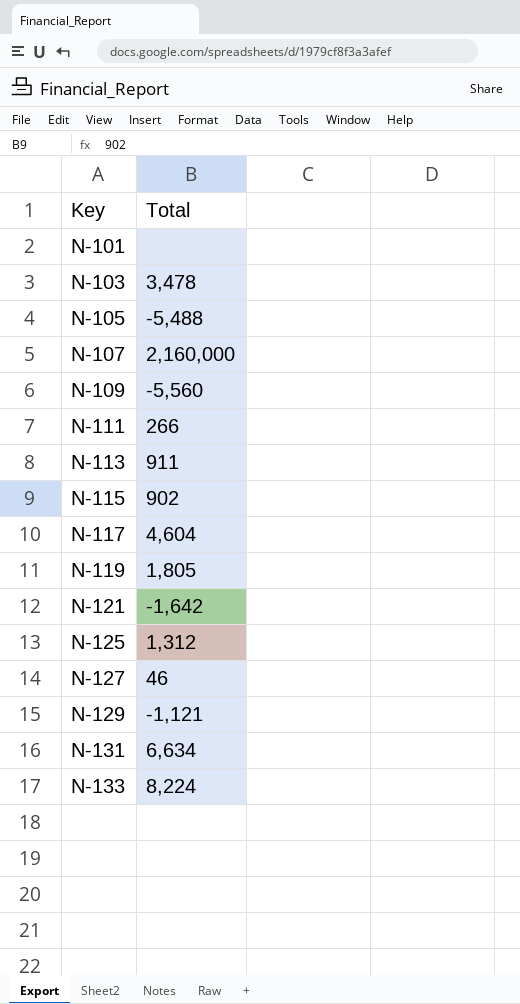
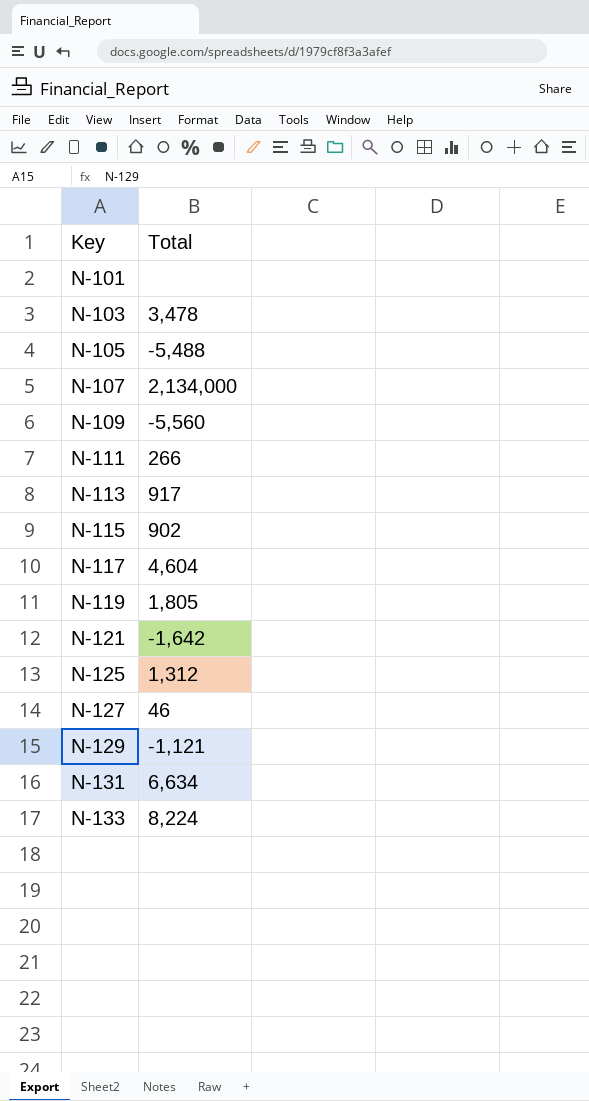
N-107 | Total: 2,160,000 -> 2,134,000
N-113 | Total: 911 -> 917

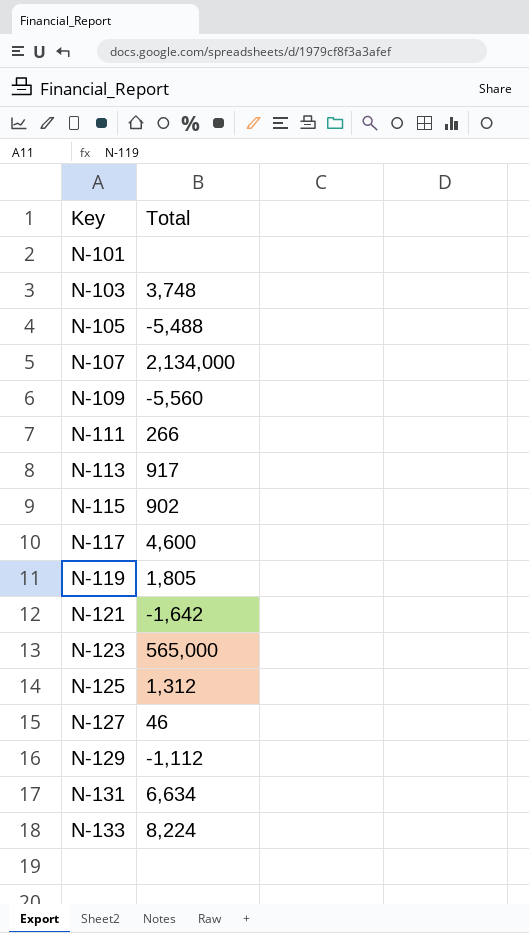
N-103 | Total: 3,478 -> 3,748
N-117 | Total: 4,604 -> 4,600
row N-123: none -> 565,000
N-129 | Total: -1,121 -> -1,112

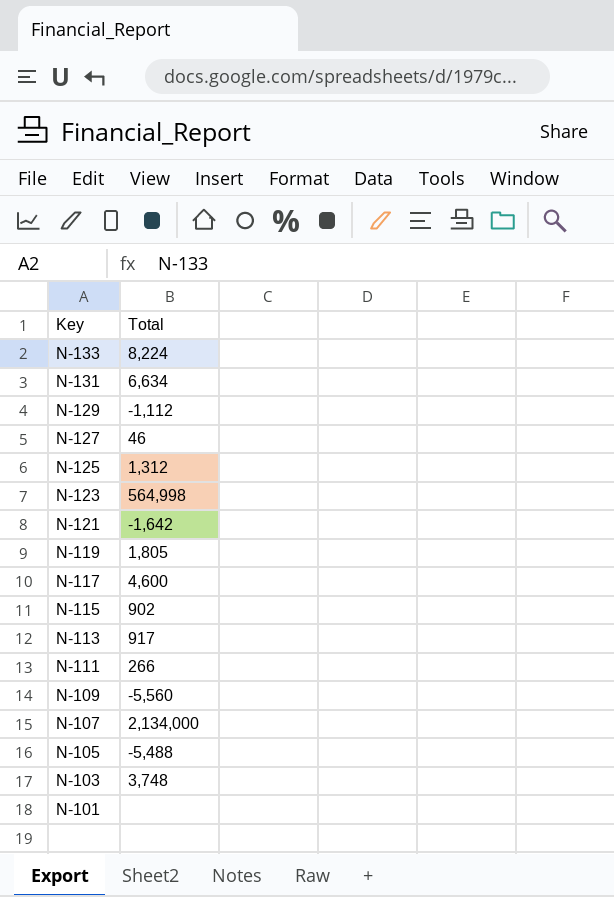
row order: Key ascending -> Key descending
N-123 | Total: 565,000 -> 564,998

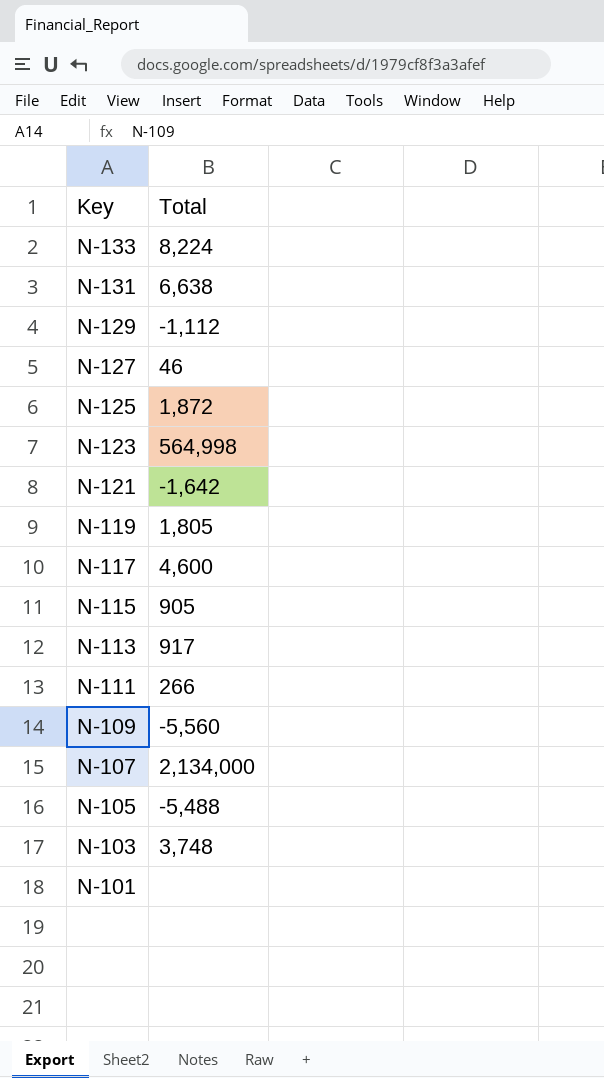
N-131 | Total: 6,634 -> 6,638
N-125 | Total: 1,312 -> 1,872
N-115 | Total: 902 -> 905

